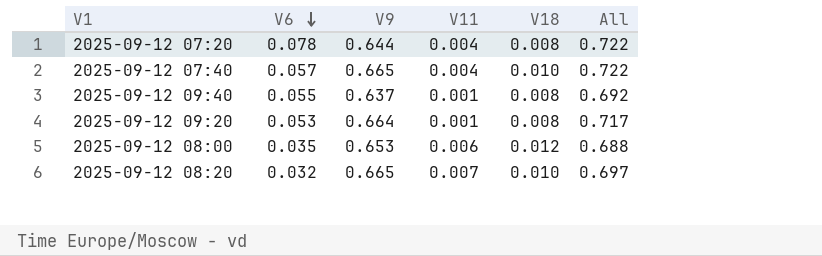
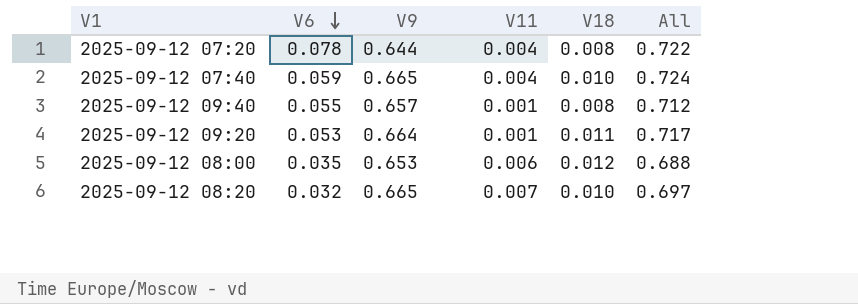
2025-09-12 07:40 | V6: 0.057 -> 0.059
2025-09-12 07:40 | All: 0.722 -> 0.724
2025-09-12 09:40 | V9: 0.637 -> 0.657
2025-09-12 09:40 | All: 0.692 -> 0.712
2025-09-12 09:20 | V18: 0.008 -> 0.011

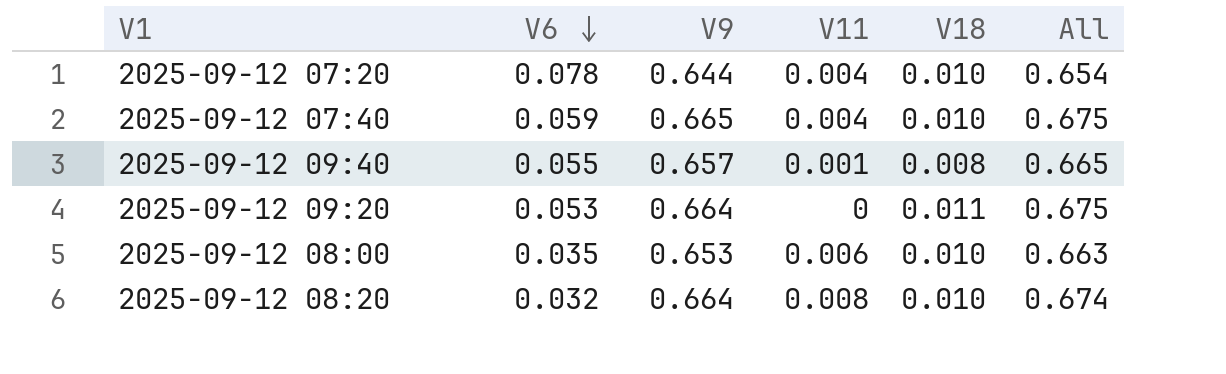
column All | formula: [V6] + [V9] -> [V9] + [V18]
2025-09-12 07:20 | V18: 0.008 -> 0.010
2025-09-12 09:20 | V11: 0.001 -> 0
2025-09-12 08:00 | V18: 0.012 -> 0.010
2025-09-12 08:20 | V9: 0.665 -> 0.664
2025-09-12 08:20 | V11: 0.007 -> 0.008

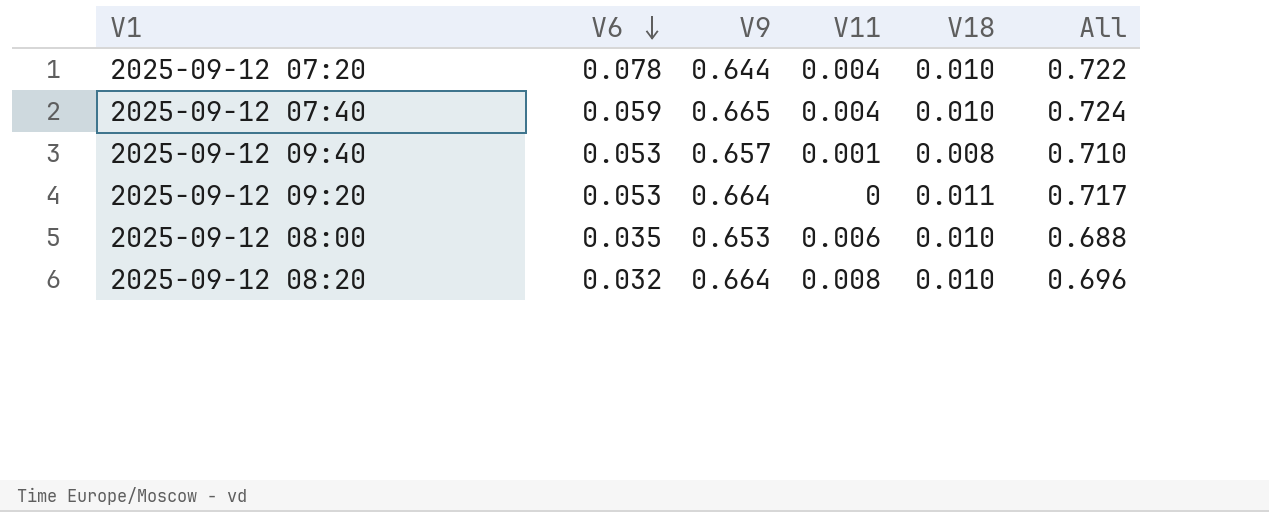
column All | formula: [V9] + [V18] -> [V6] + [V9]
2025-09-12 09:40 | V6: 0.055 -> 0.053

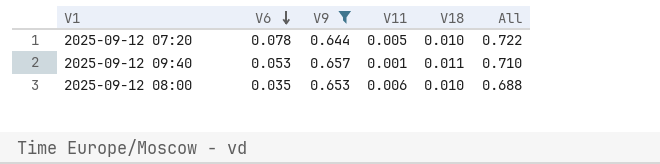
filter: none -> V9 <= 0.657
2025-09-12 07:20 | V11: 0.004 -> 0.005
2025-09-12 09:40 | V18: 0.008 -> 0.011

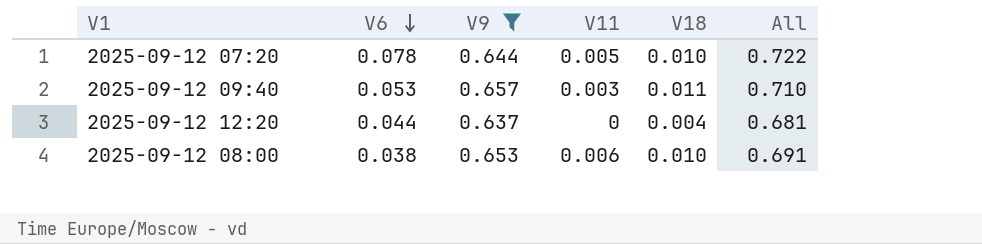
2025-09-12 09:40 | V11: 0.001 -> 0.003
row 2025-09-12 12:20: none -> 0.044 | 0.637 | 0 | 0.004 | 0.681
2025-09-12 08:00 | V6: 0.035 -> 0.038
2025-09-12 08:00 | All: 0.688 -> 0.691

